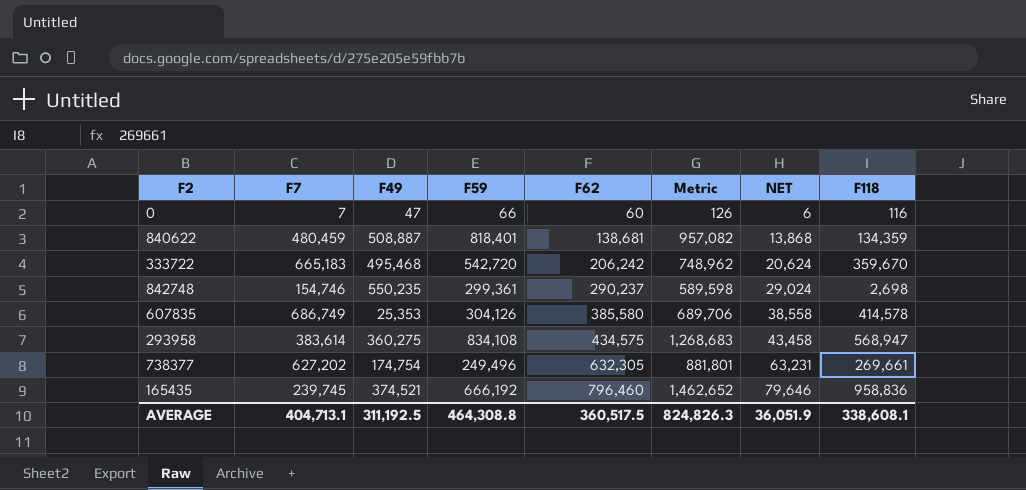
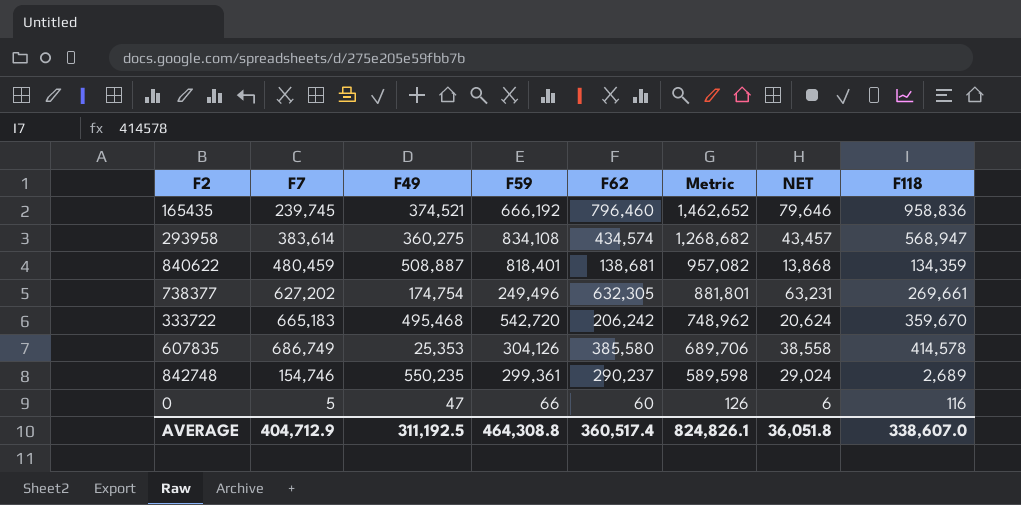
row order: F62 ascending -> Metric descending
293958 | F62: 434,575 -> 434,574
293958 | Metric: 1,268,683 -> 1,268,682
293958 | NET: 43,458 -> 43,457
842748 | F118: 2,698 -> 2,689
0 | F7: 7 -> 5
AVERAGE | F7: 404,713.1 -> 404,712.9
AVERAGE | F62: 360,517.5 -> 360,517.4
AVERAGE | Metric: 824,826.3 -> 824,826.1
AVERAGE | NET: 36,051.9 -> 36,051.8
AVERAGE | F118: 338,608.1 -> 338,607.0

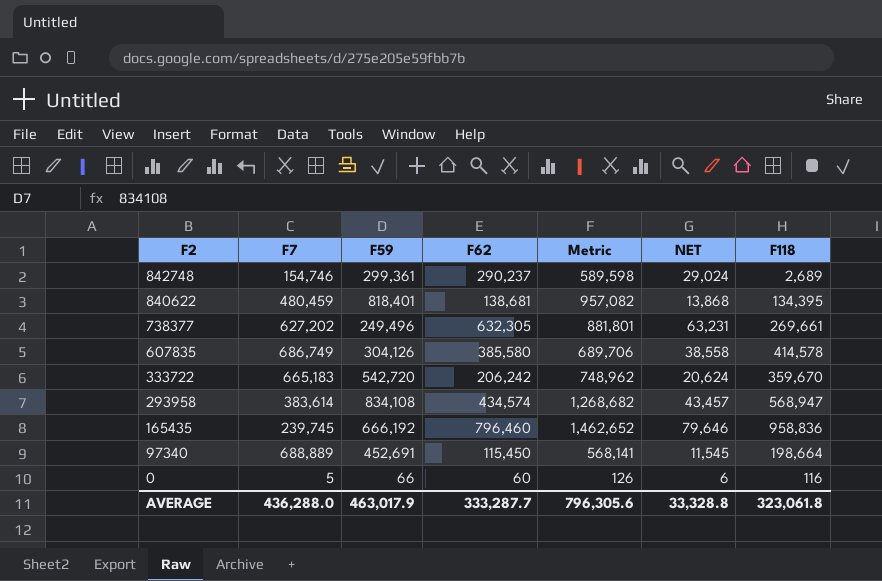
row order: Metric descending -> F2 descending
column F49 | position: 3 -> none
840622 | F118: 134,359 -> 134,395
row 97340: none -> 688,889 | 452,691 | 115,450 | 568,141 | 11,545 | 198,664
AVERAGE | F7: 404,712.9 -> 436,288.0
AVERAGE | F59: 464,308.8 -> 463,017.9
AVERAGE | F62: 360,517.4 -> 333,287.7
AVERAGE | Metric: 824,826.1 -> 796,305.6
AVERAGE | NET: 36,051.8 -> 33,328.8
AVERAGE | F118: 338,607.0 -> 323,061.8

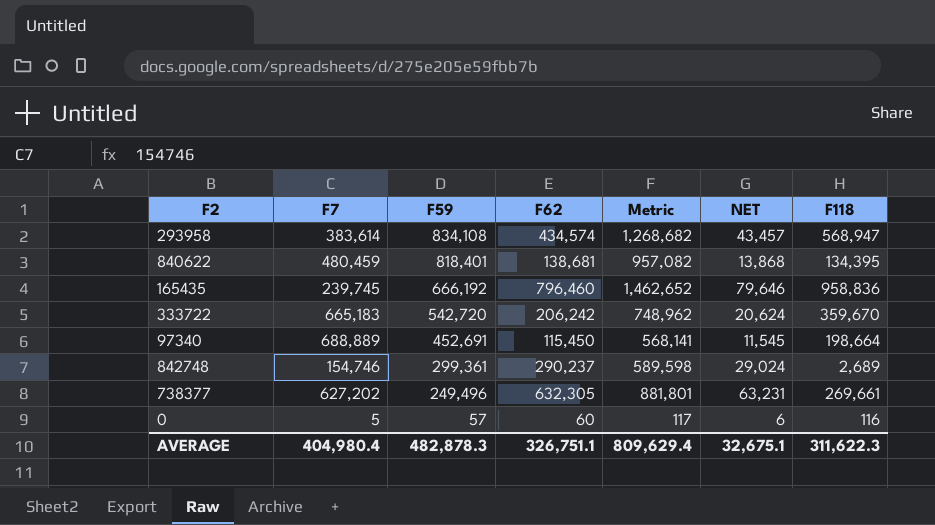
row order: F2 descending -> F59 descending
row 607835: 686,749 | 304,126 | 385,580 | 689,706 | 38,558 | 414,578 -> none
0 | F59: 66 -> 57
0 | Metric: 126 -> 117
AVERAGE | F7: 436,288.0 -> 404,980.4
AVERAGE | F59: 463,017.9 -> 482,878.3
AVERAGE | F62: 333,287.7 -> 326,751.1
AVERAGE | Metric: 796,305.6 -> 809,629.4
AVERAGE | NET: 33,328.8 -> 32,675.1
AVERAGE | F118: 323,061.8 -> 311,622.3

